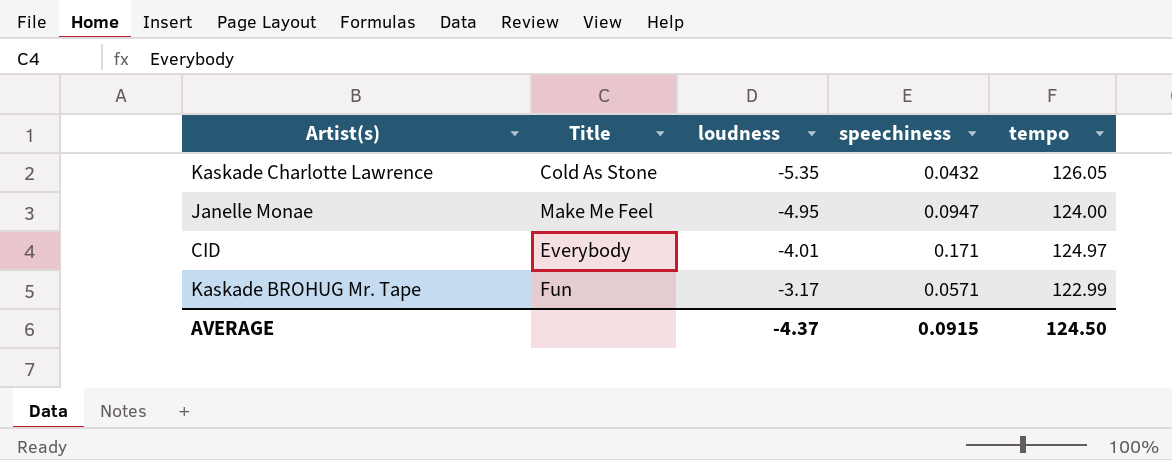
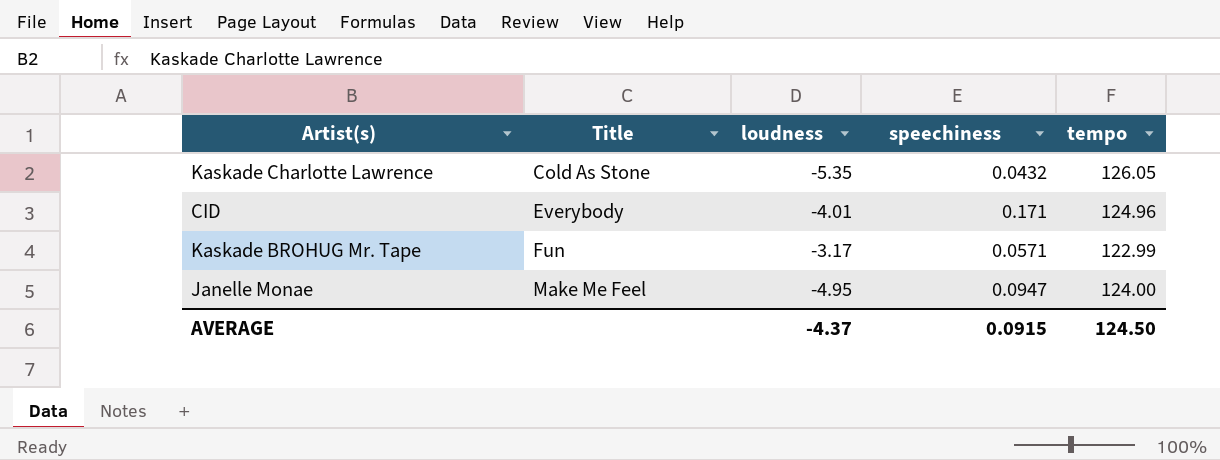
row order: loudness ascending -> Title ascending
CID | tempo: 124.97 -> 124.96

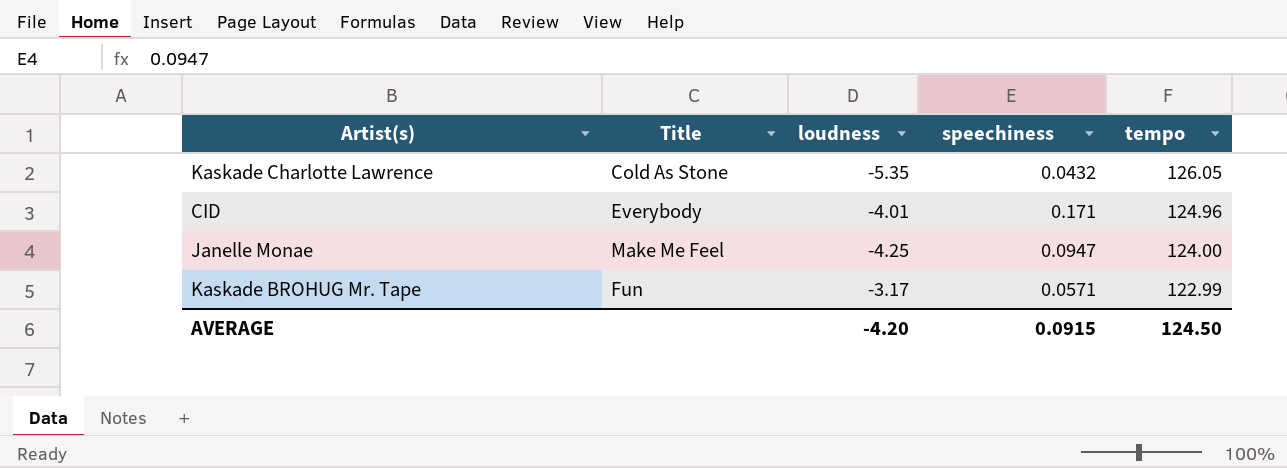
row order: Title ascending -> tempo descending
Janelle Monae | loudness: -4.95 -> -4.25
AVERAGE | loudness: -4.37 -> -4.20

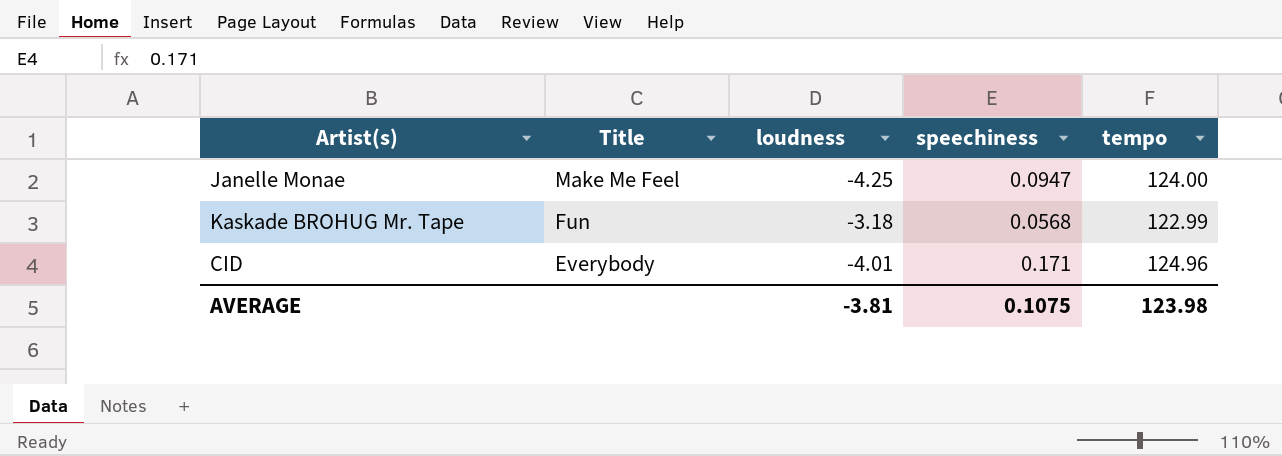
row order: tempo descending -> Title descending
row Kaskade Charlotte Lawrence: Cold As Stone | -5.35 | 0.0432 | 126.05 -> none
Kaskade BROHUG Mr. Tape | loudness: -3.17 -> -3.18
Kaskade BROHUG Mr. Tape | speechiness: 0.0571 -> 0.0568
AVERAGE | loudness: -4.20 -> -3.81
AVERAGE | speechiness: 0.0915 -> 0.1075
AVERAGE | tempo: 124.50 -> 123.98

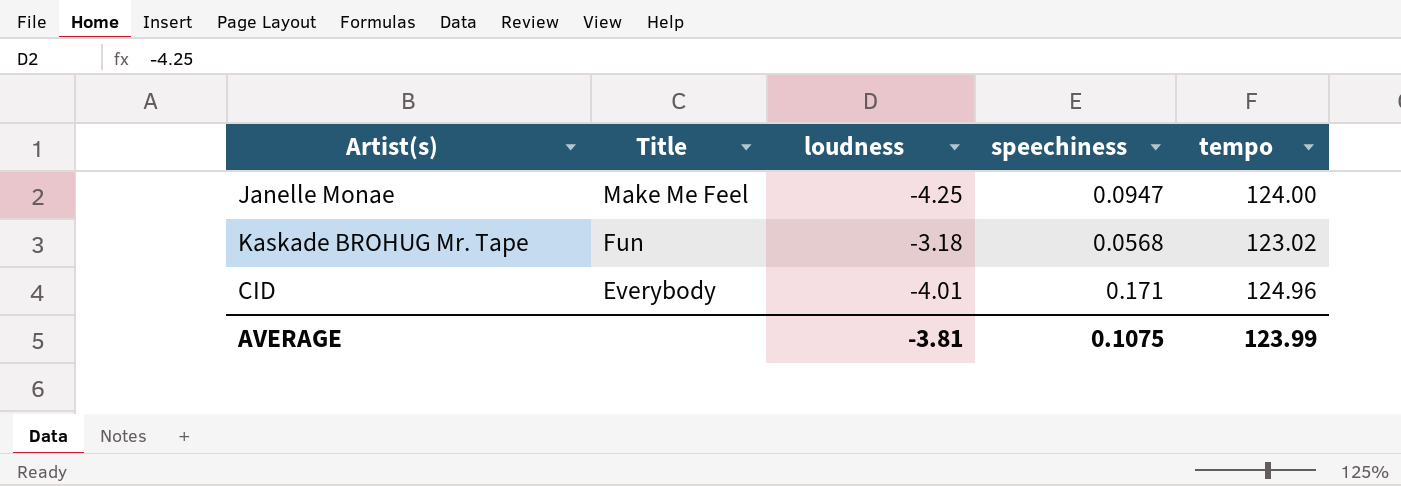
Kaskade BROHUG Mr. Tape | tempo: 122.99 -> 123.02
AVERAGE | tempo: 123.98 -> 123.99

